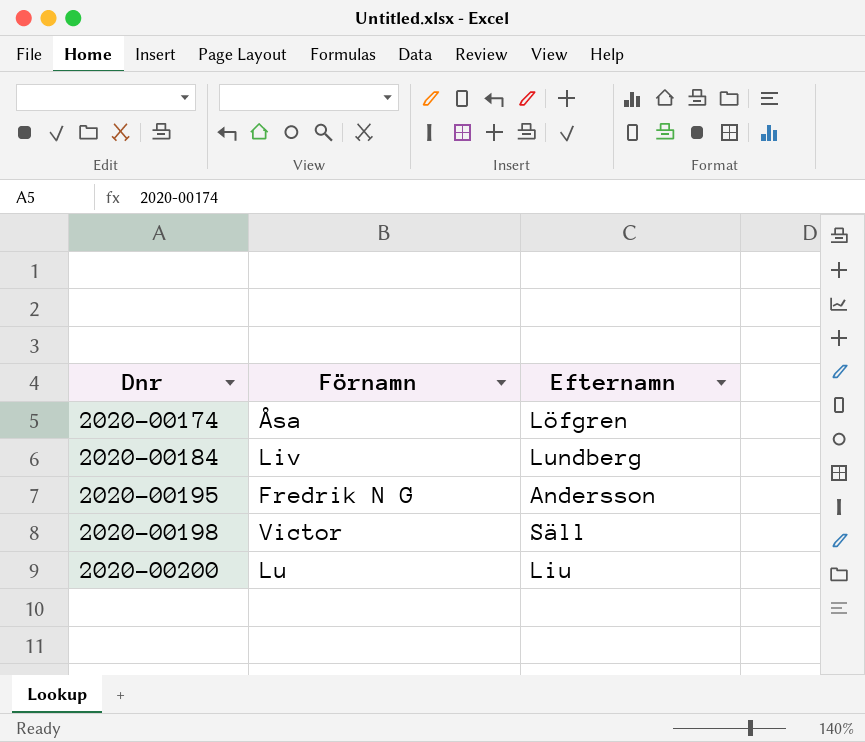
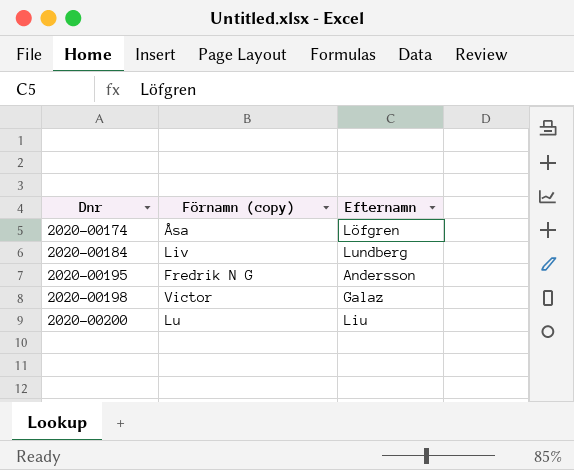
column name: Förnamn -> Förnamn (copy)
2020-00198 | Efternamn: Säll -> Galaz

